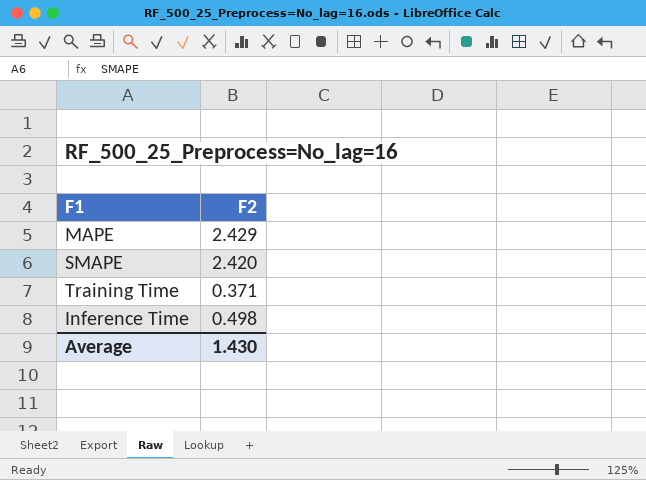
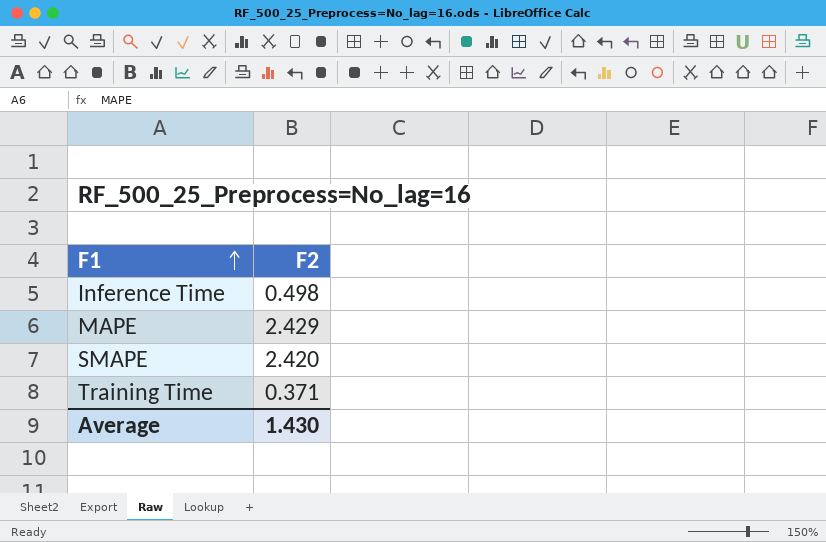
row order: none -> F1 ascending

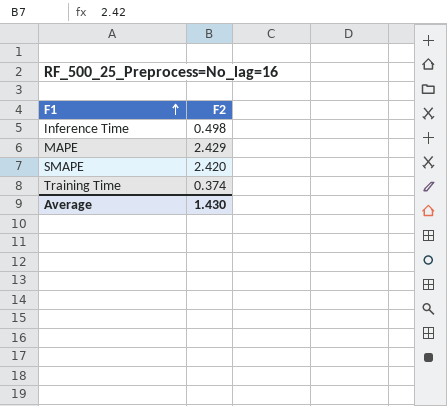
Training Time | F2: 0.371 -> 0.374

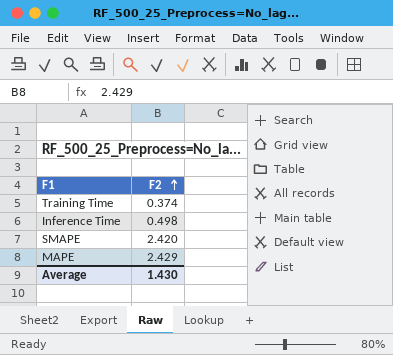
row order: F1 ascending -> F2 ascending

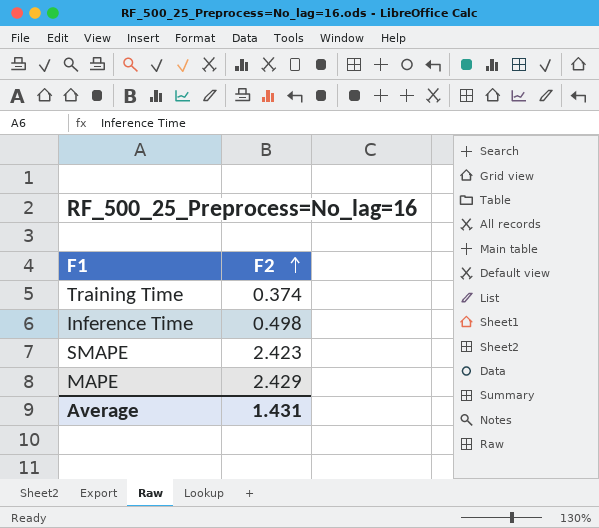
SMAPE | F2: 2.420 -> 2.423
Average | F2: 1.430 -> 1.431

